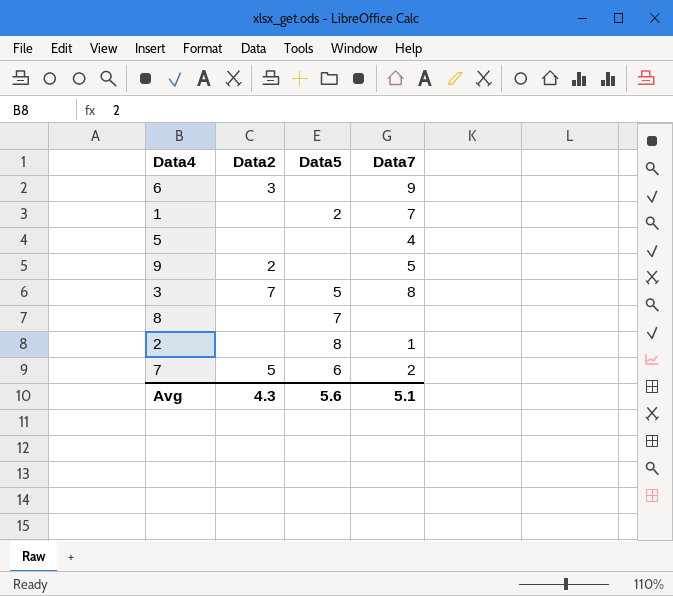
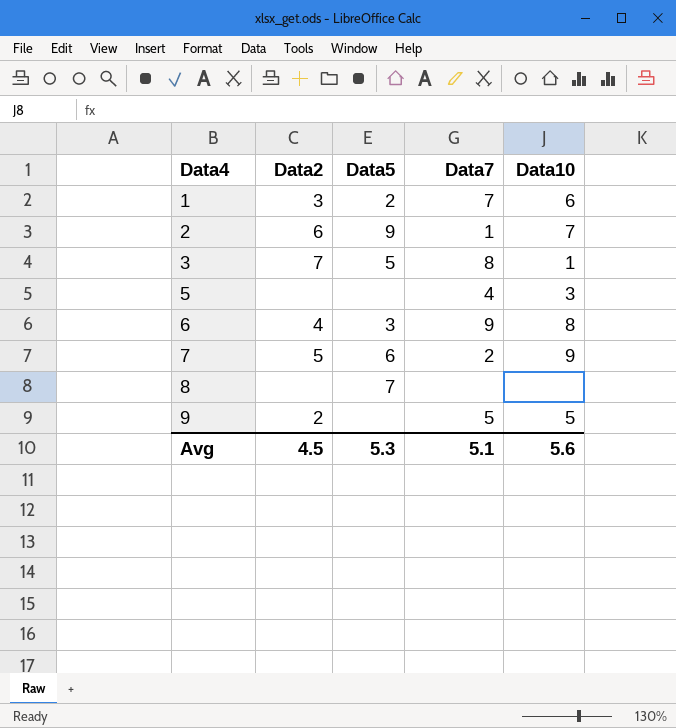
row order: none -> Data4 ascending
column Data10 | position: none -> 5
1 | Data2: none -> 3
2 | Data2: none -> 6
2 | Data5: 8 -> 9
6 | Data2: 3 -> 4
6 | Data5: none -> 3
Avg | Data2: 4.3 -> 4.5
Avg | Data5: 5.6 -> 5.3

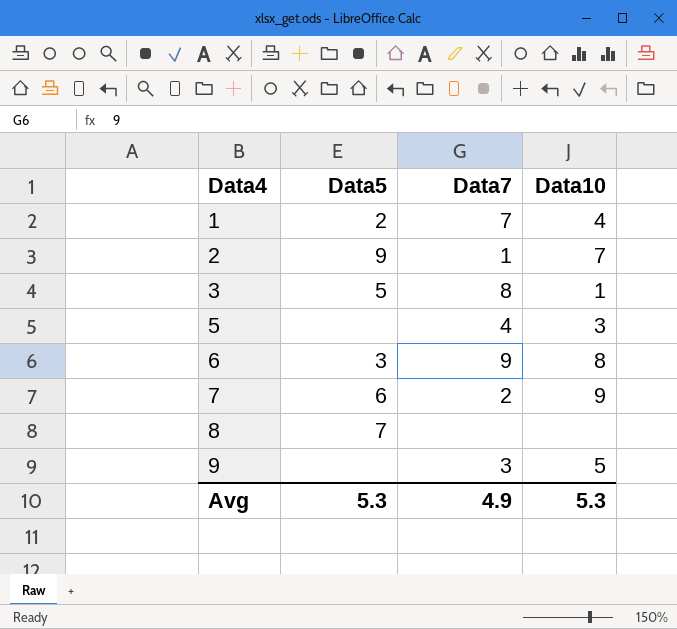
column Data2 | position: 2 -> none
1 | Data10: 6 -> 4
9 | Data7: 5 -> 3
Avg | Data7: 5.1 -> 4.9
Avg | Data10: 5.6 -> 5.3

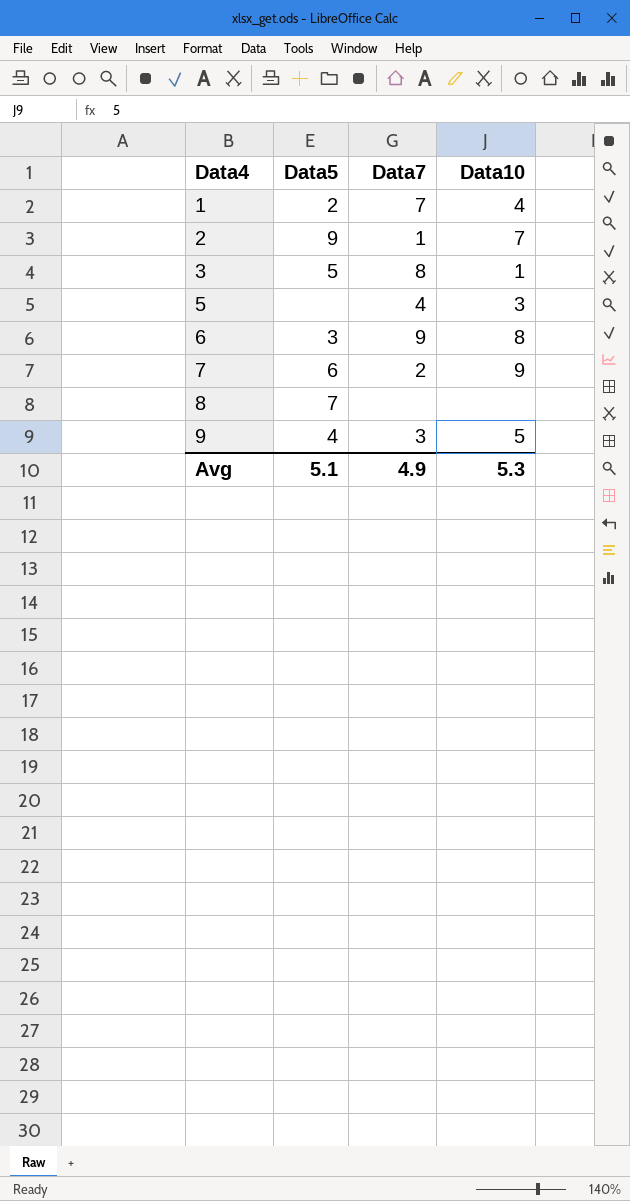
9 | Data5: none -> 4
Avg | Data5: 5.3 -> 5.1

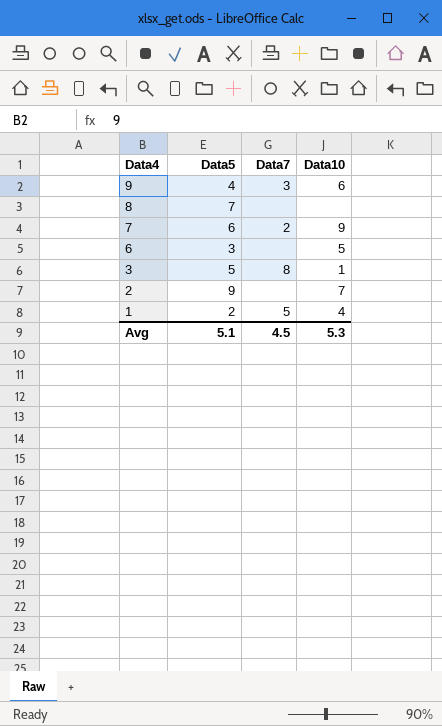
row order: Data4 ascending -> Data4 descending
row 5: none | 4 | 3 -> none
9 | Data10: 5 -> 6
6 | Data7: 9 -> none
6 | Data10: 8 -> 5
2 | Data7: 1 -> none
1 | Data7: 7 -> 5
Avg | Data7: 4.9 -> 4.5

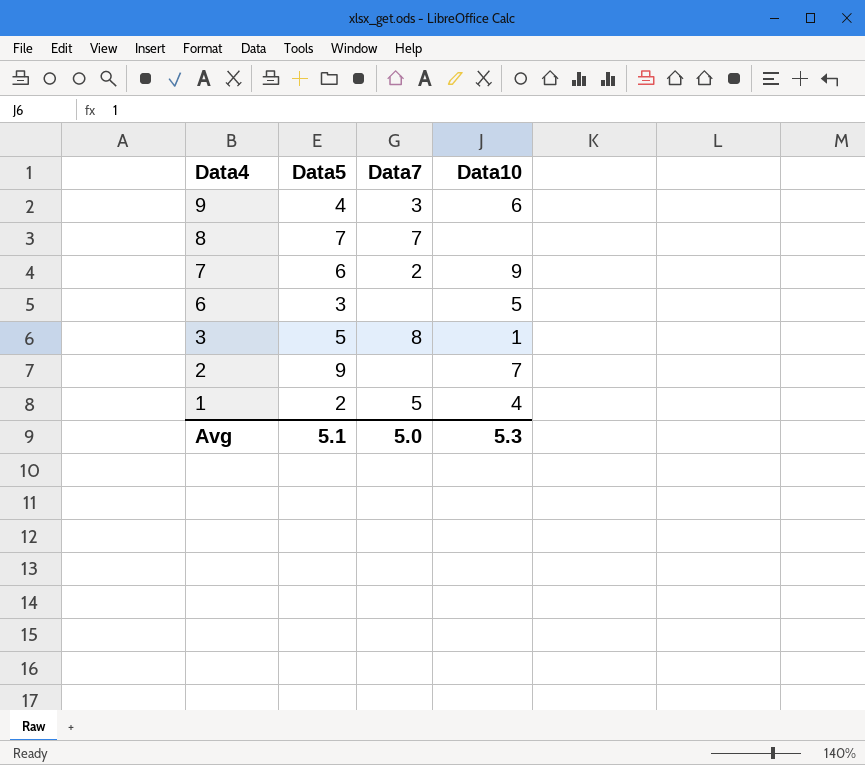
8 | Data7: none -> 7
Avg | Data7: 4.5 -> 5.0

